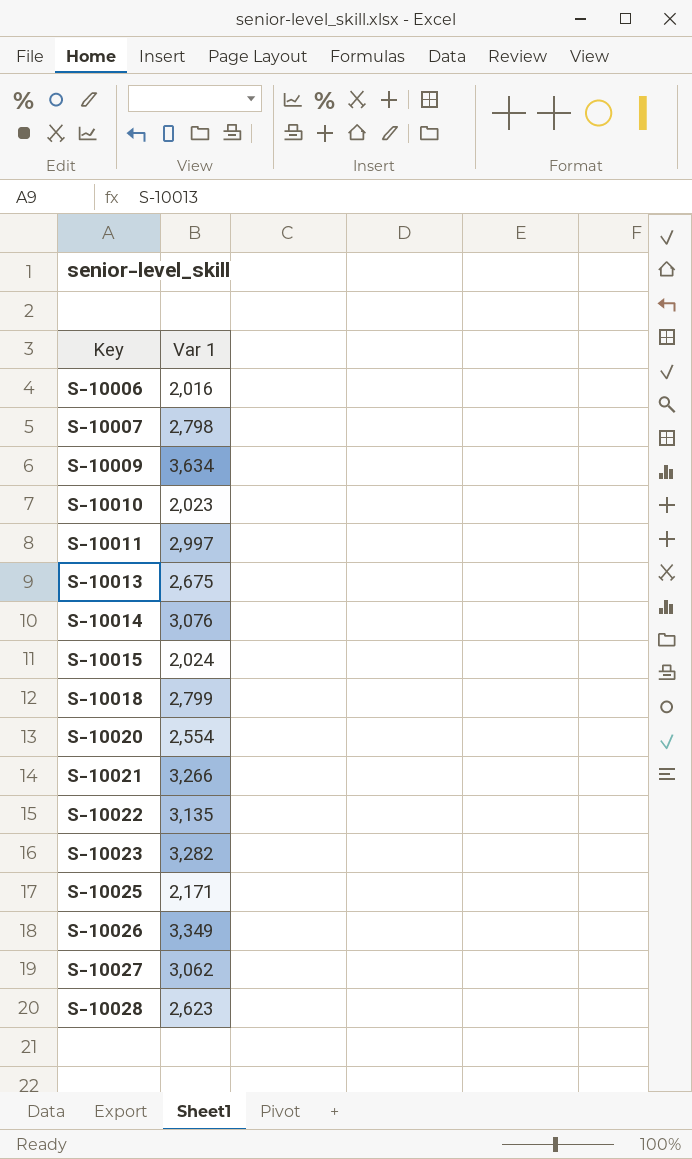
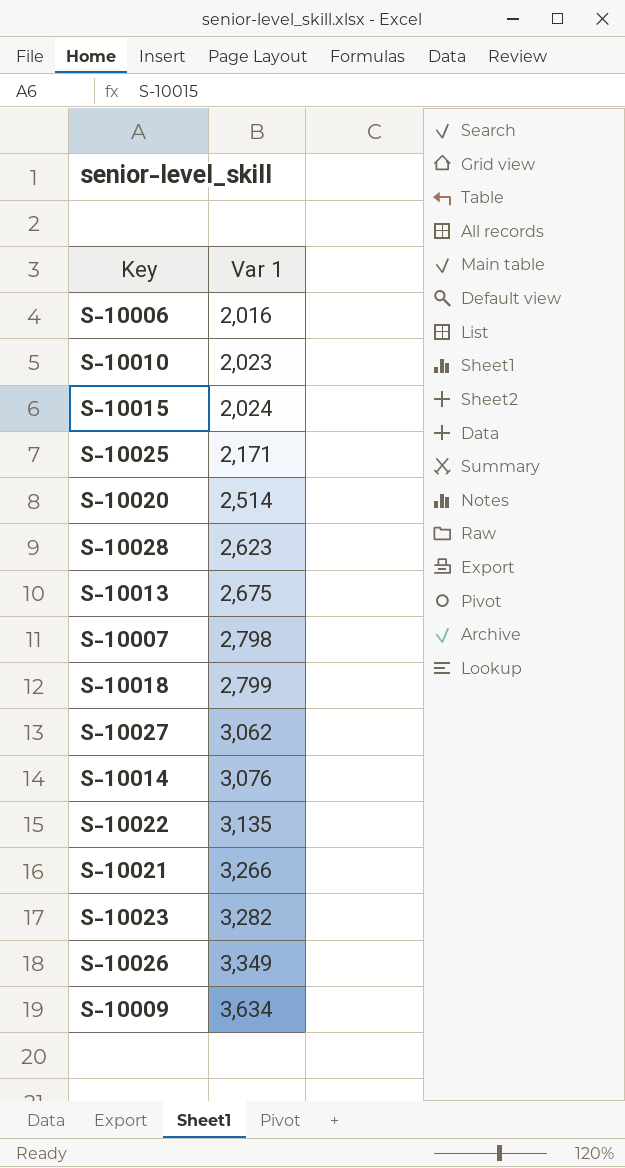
row order: Key ascending -> Var 1 ascending
row S-10011: 2,997 -> none
S-10020 | Var 1: 2,554 -> 2,514

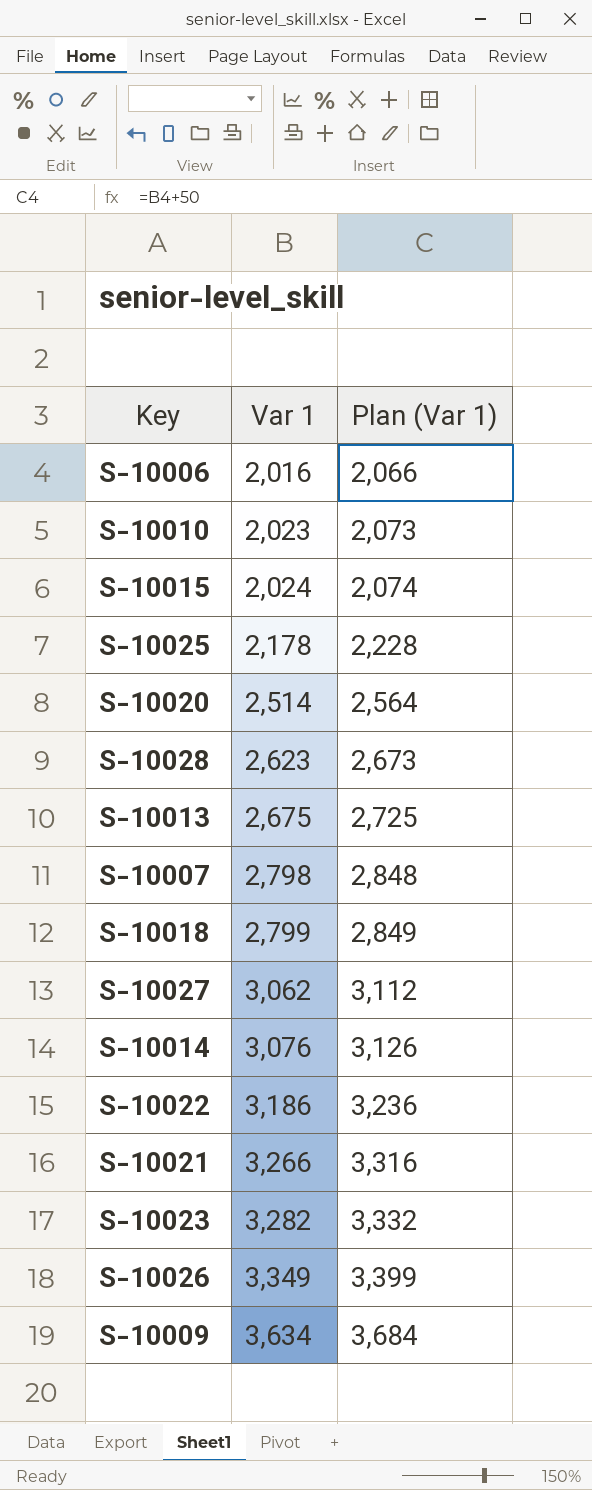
column Plan (Var 1) | formula: none -> [Var 1] + 50
S-10025 | Var 1: 2,171 -> 2,178
S-10022 | Var 1: 3,135 -> 3,186

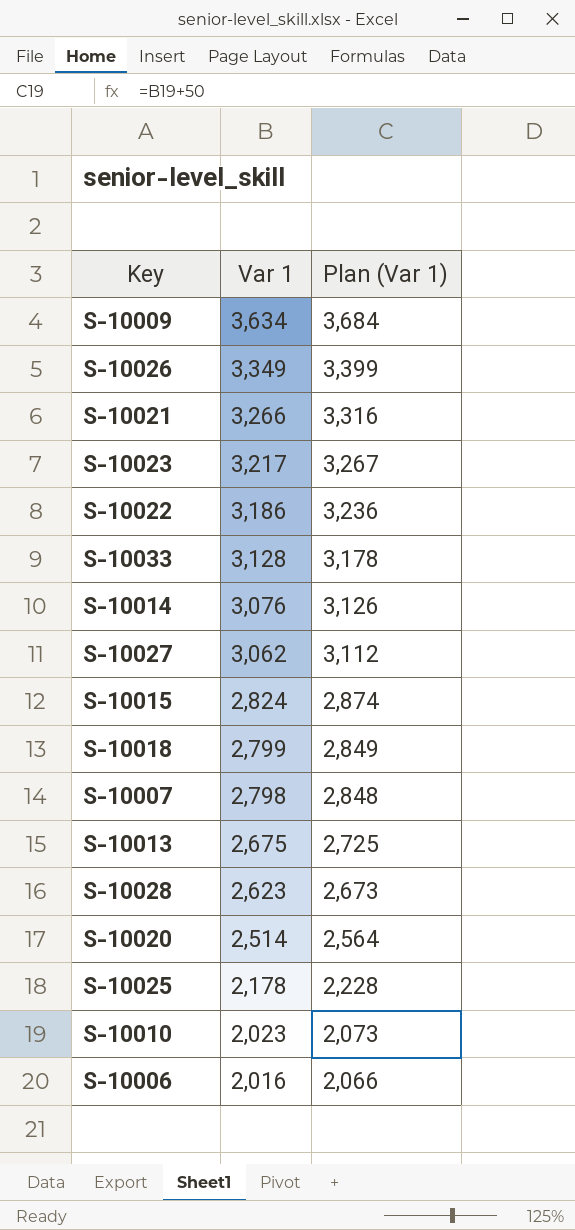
row order: Var 1 ascending -> Var 1 descending
S-10023 | Var 1: 3,282 -> 3,217
S-10023 | Plan (Var 1): 3,332 -> 3,267
row S-10033: none -> 3,128 | 3,178
S-10015 | Var 1: 2,024 -> 2,824
S-10015 | Plan (Var 1): 2,074 -> 2,874

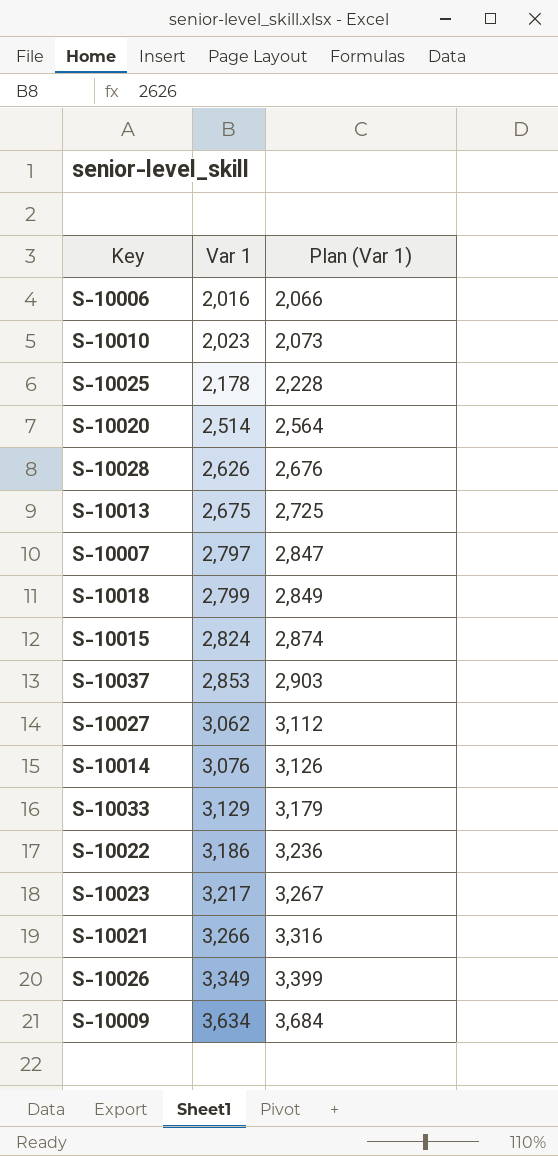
row order: Var 1 descending -> Var 1 ascending
S-10028 | Var 1: 2,623 -> 2,626
S-10028 | Plan (Var 1): 2,673 -> 2,676
S-10007 | Var 1: 2,798 -> 2,797
S-10007 | Plan (Var 1): 2,848 -> 2,847
row S-10037: none -> 2,853 | 2,903
S-10033 | Var 1: 3,128 -> 3,129
S-10033 | Plan (Var 1): 3,178 -> 3,179

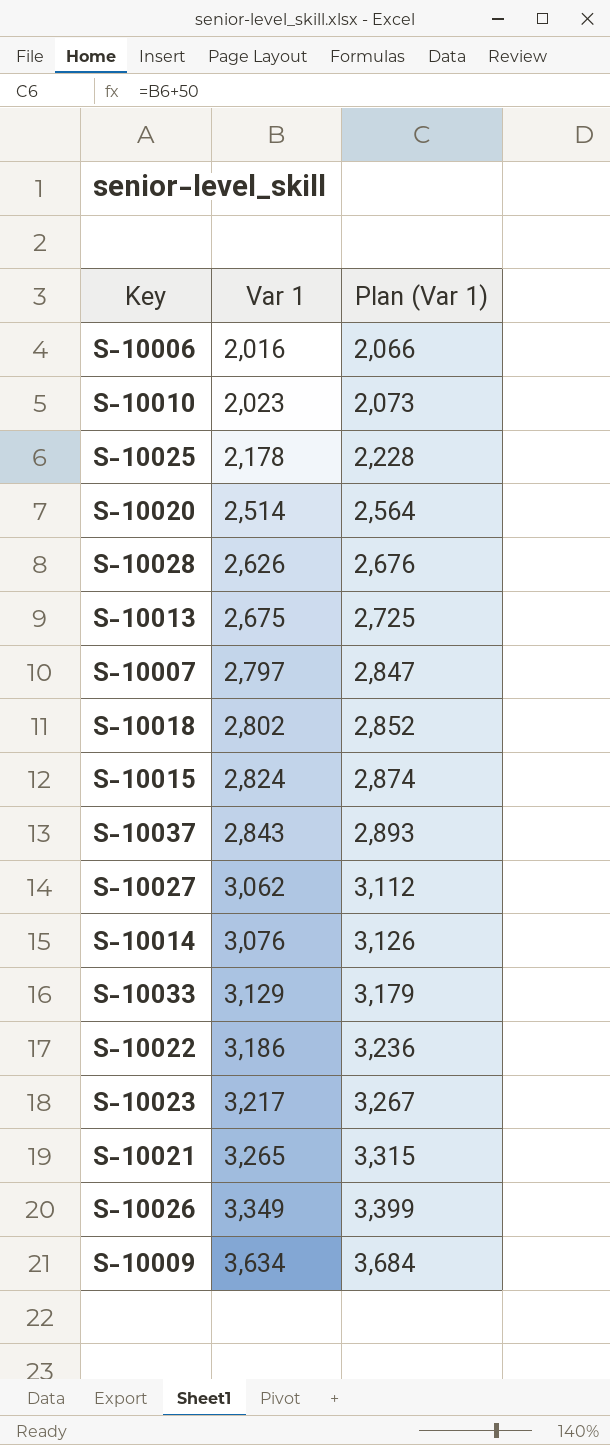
S-10018 | Var 1: 2,799 -> 2,802
S-10018 | Plan (Var 1): 2,849 -> 2,852
S-10037 | Var 1: 2,853 -> 2,843
S-10037 | Plan (Var 1): 2,903 -> 2,893
S-10021 | Var 1: 3,266 -> 3,265
S-10021 | Plan (Var 1): 3,316 -> 3,315

